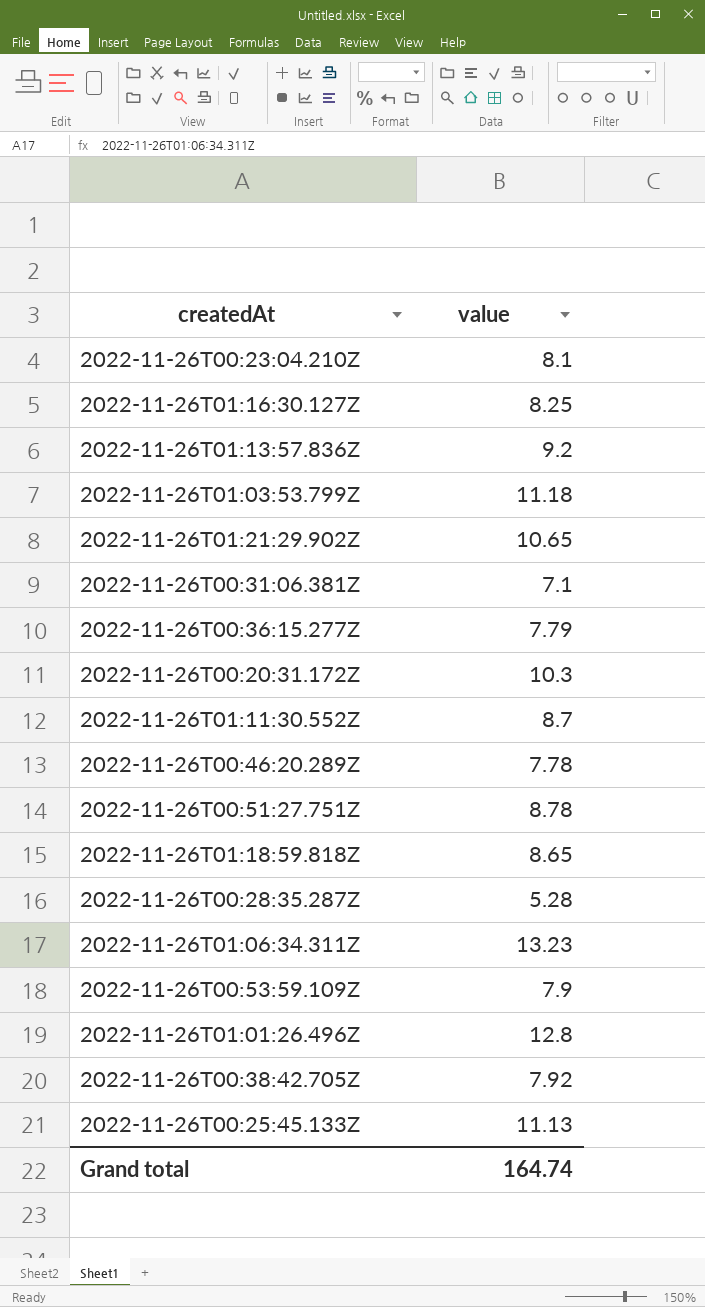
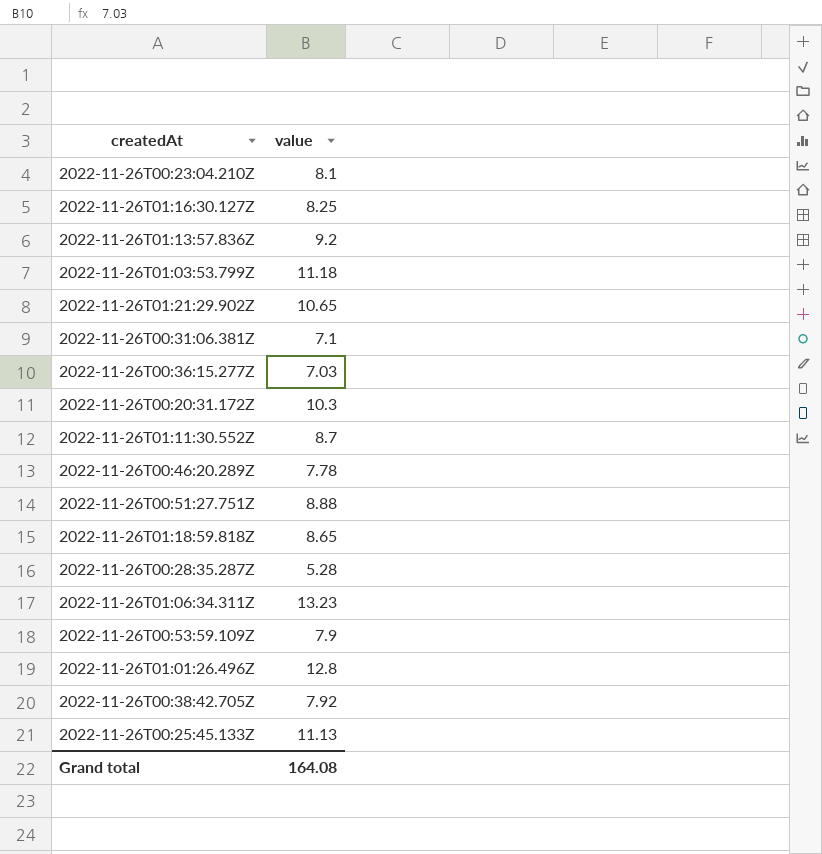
2022-11-26T00:36:15.277Z | value: 7.79 -> 7.03
2022-11-26T00:51:27.751Z | value: 8.78 -> 8.88
Grand total | value: 164.74 -> 164.08

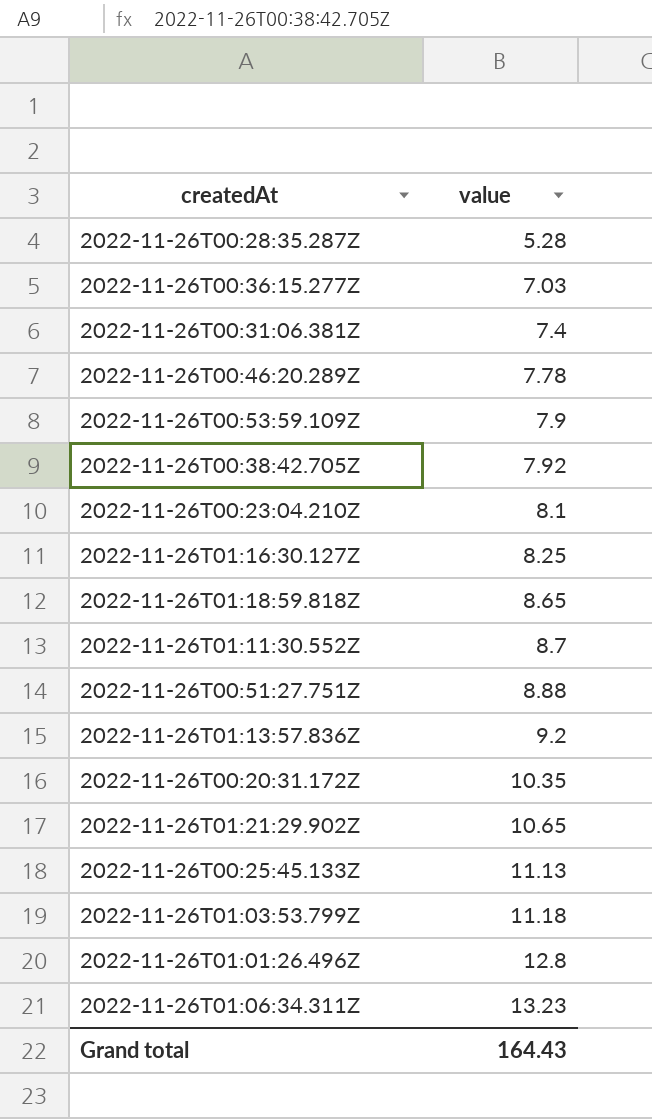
row order: none -> value ascending
2022-11-26T00:31:06.381Z | value: 7.1 -> 7.4
2022-11-26T00:20:31.172Z | value: 10.3 -> 10.35
Grand total | value: 164.08 -> 164.43

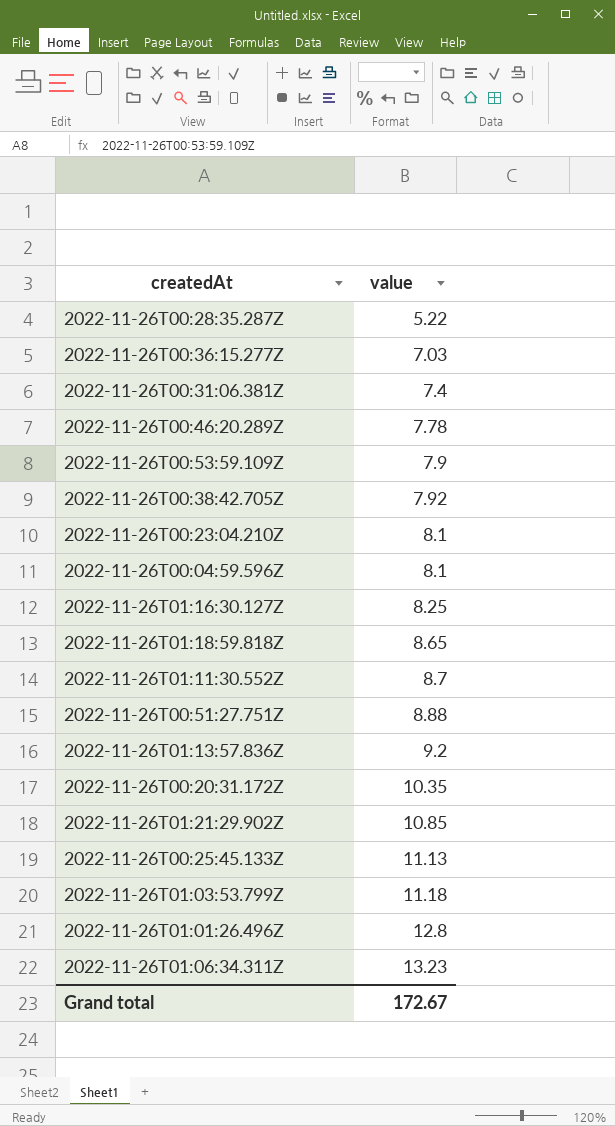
2022-11-26T00:28:35.287Z | value: 5.28 -> 5.22
row 2022-11-26T00:04:59.596Z: none -> 8.1
2022-11-26T01:21:29.902Z | value: 10.65 -> 10.85
Grand total | value: 164.43 -> 172.67

